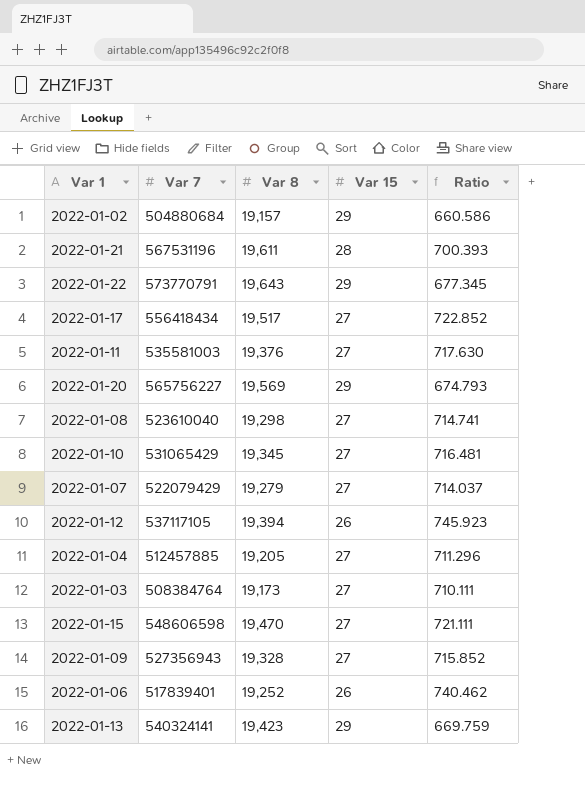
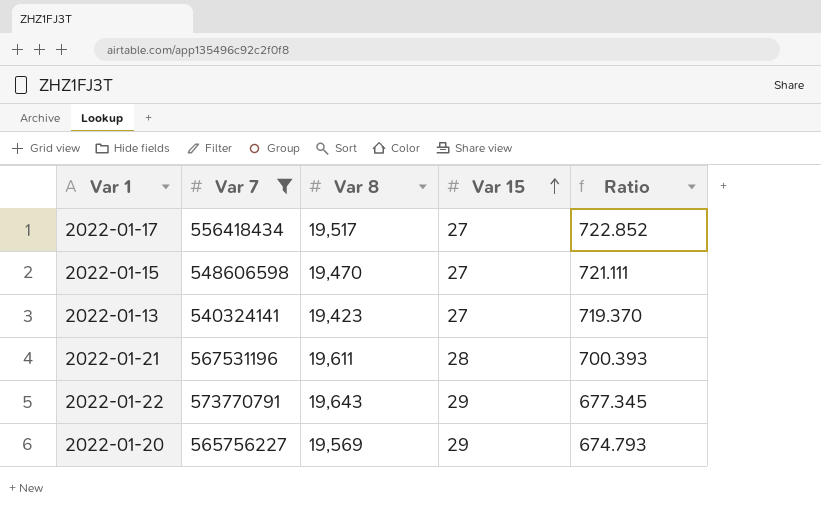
filter: none -> Var 7 >= 540324141
row order: none -> Var 15 ascending
2022-01-13 | Var 15: 29 -> 27
2022-01-13 | Ratio: 669.759 -> 719.370

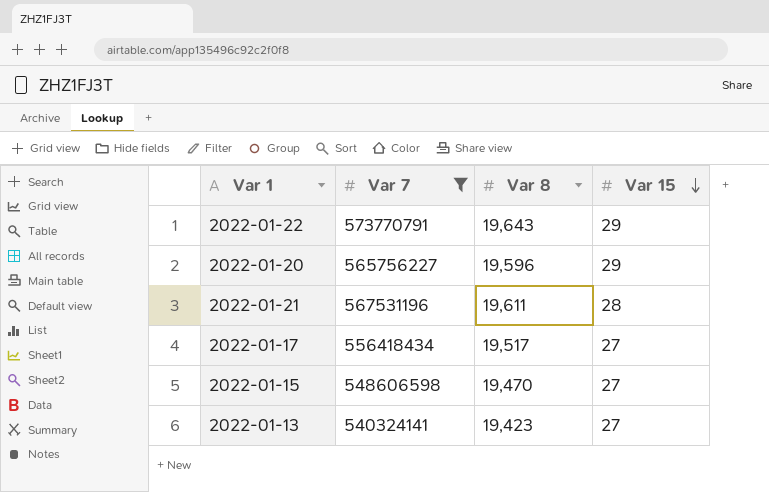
row order: Var 15 ascending -> Var 15 descending
column Ratio | formula: [Var 8] / [Var 15] -> none
2022-01-20 | Var 8: 19,569 -> 19,596

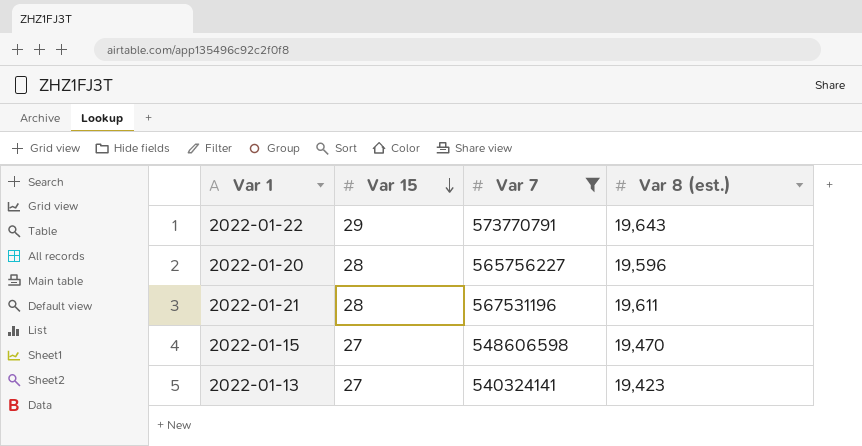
column Var 15 | position: 4 -> 2
column name: Var 8 -> Var 8 (est.)
row 2022-01-17: 556418434 | 19,517 | 27 -> none
2022-01-20 | Var 15: 29 -> 28

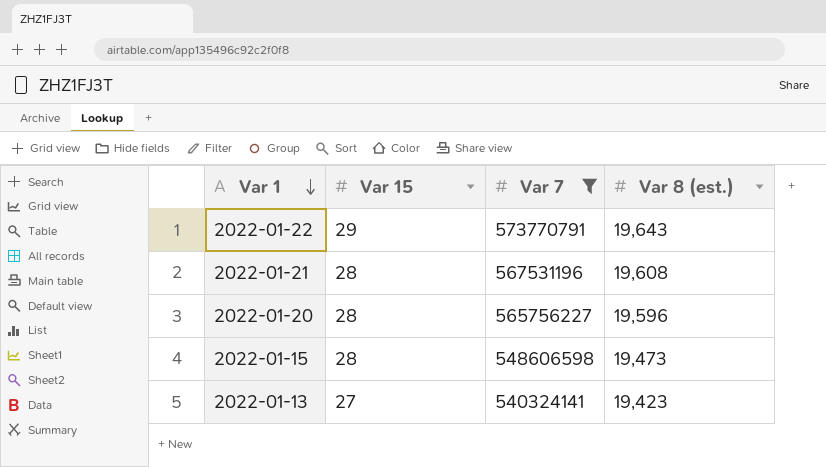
row order: Var 15 descending -> Var 1 descending
2022-01-21 | Var 8 (est.): 19,611 -> 19,608
2022-01-15 | Var 15: 27 -> 28
2022-01-15 | Var 8 (est.): 19,470 -> 19,473

